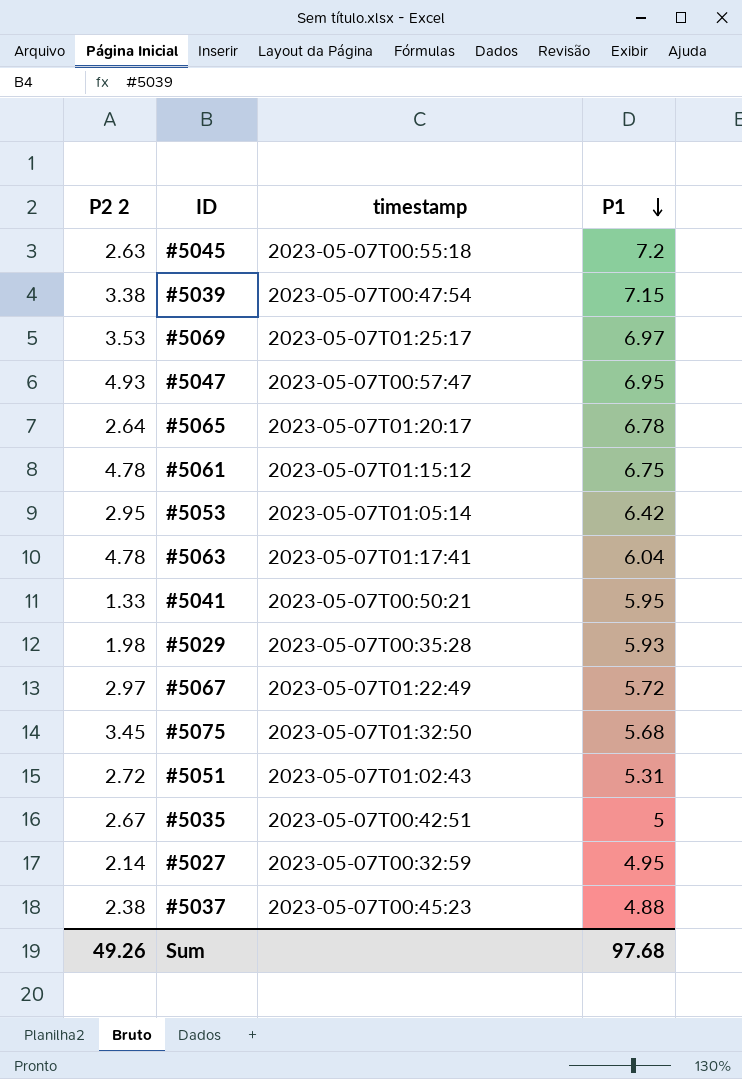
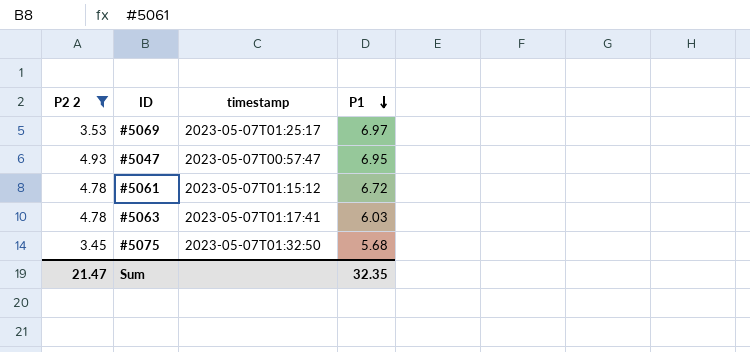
filter: none -> P2 2 >= 3.45
#5061 | P1: 6.75 -> 6.72
#5063 | P1: 6.04 -> 6.03
Sum | P2 2: 49.26 -> 21.47
Sum | P1: 97.68 -> 32.35

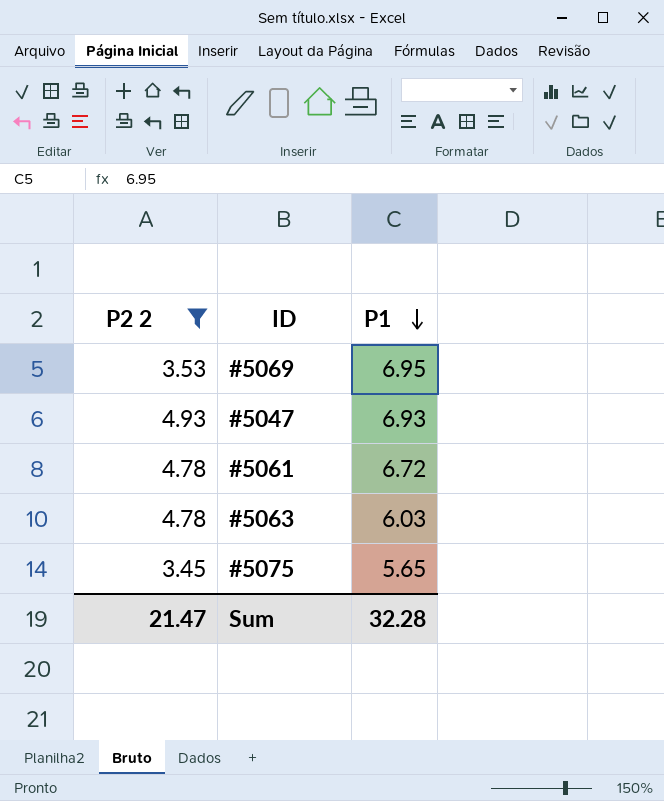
column timestamp | position: 3 -> none
#5069 | P1: 6.97 -> 6.95
#5047 | P1: 6.95 -> 6.93
#5075 | P1: 5.68 -> 5.65
Sum | P1: 32.35 -> 32.28

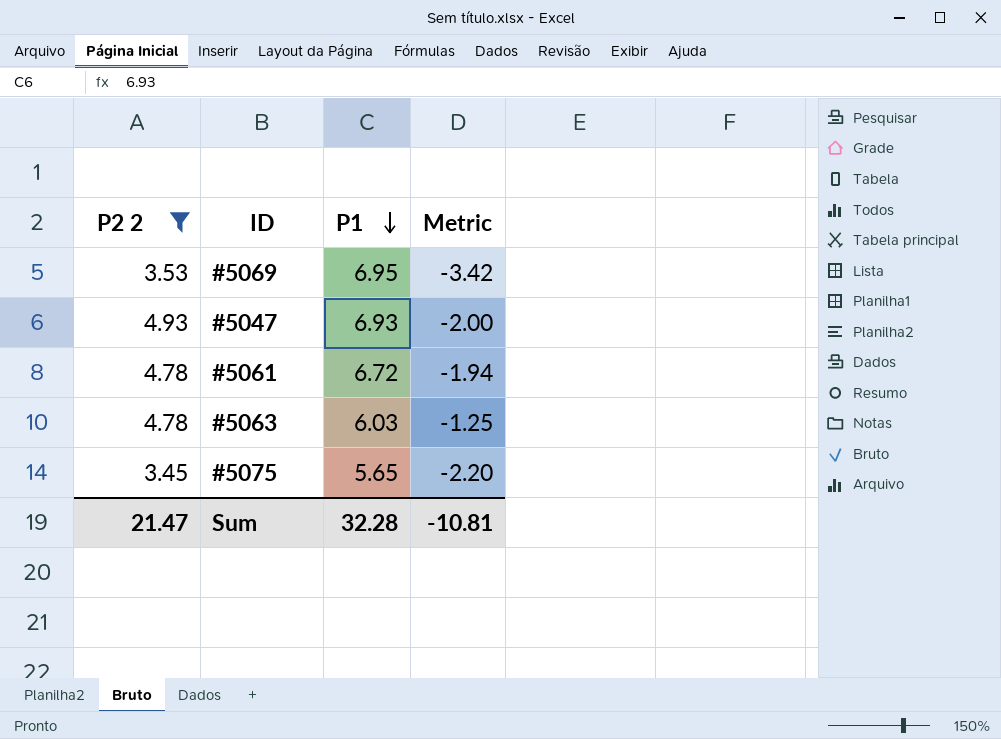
column Metric | formula: none -> [P2 2] - [P1]

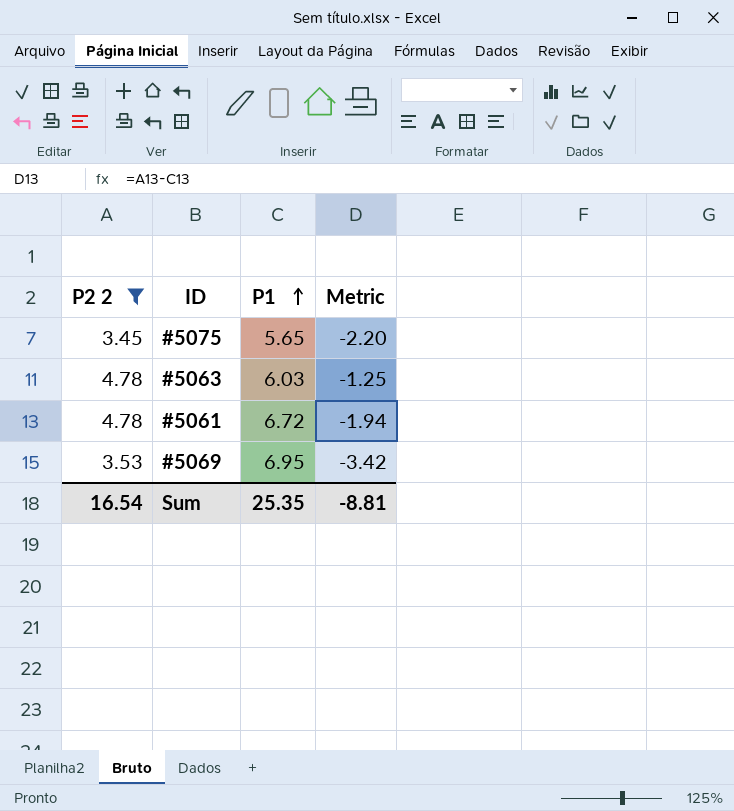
row order: P1 descending -> P1 ascending
row #5047: 4.93 | 6.93 | -2.00 -> none
Sum | P2 2: 21.47 -> 16.54
Sum | P1: 32.28 -> 25.35
Sum | Metric: -10.81 -> -8.81

